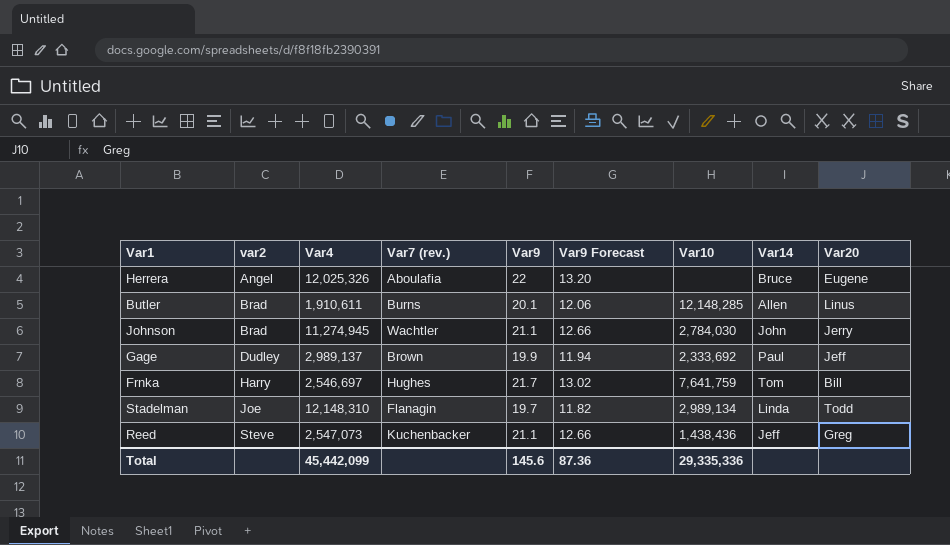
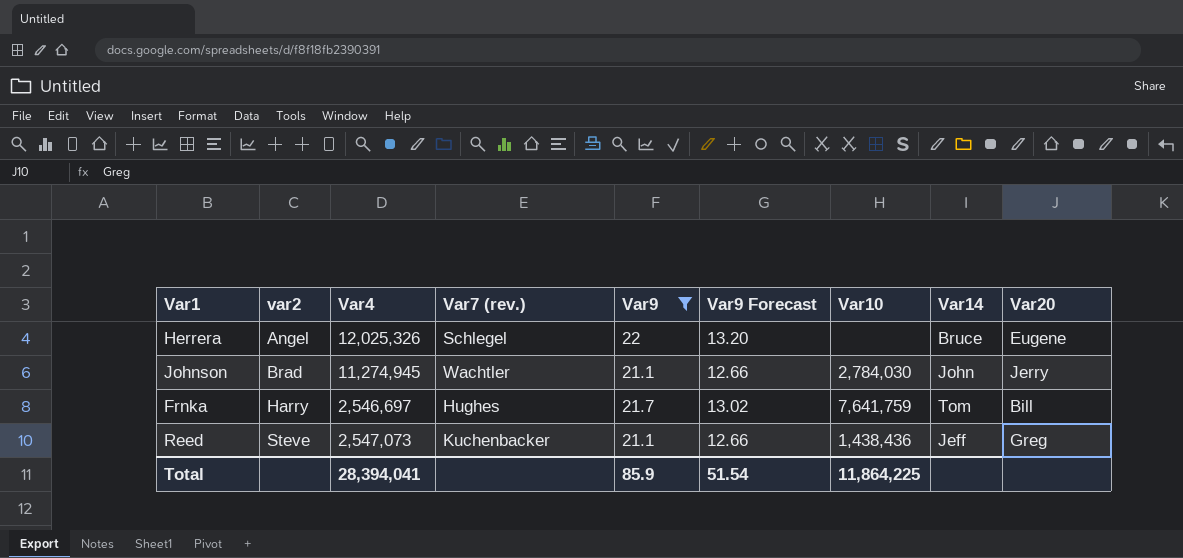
filter: none -> Var9 >= 21.1
Herrera | Var7 (rev.): Aboulafia -> Schlegel
Total | Var4: 45,442,099 -> 28,394,041
Total | Var9: 145.6 -> 85.9
Total | Var9 Forecast: 87.36 -> 51.54
Total | Var10: 29,335,336 -> 11,864,225

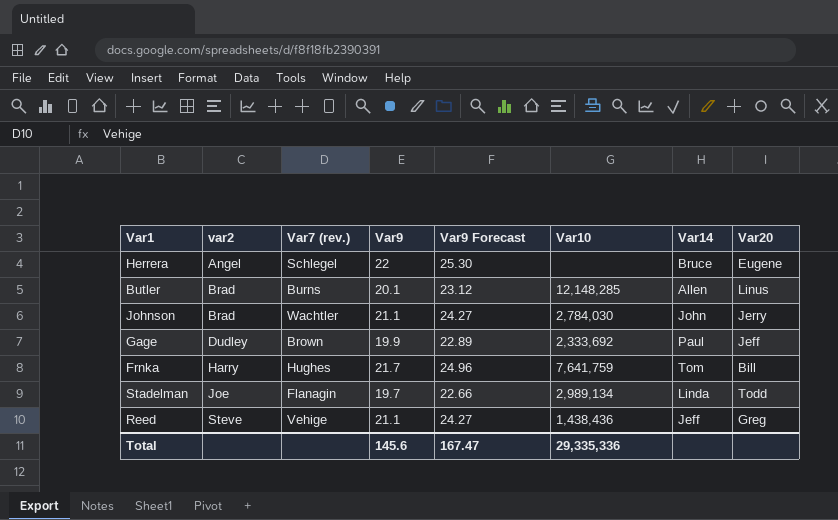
filter: Var9 >= 21.1 -> none
column Var4 | position: 3 -> none
column Var9 Forecast | formula: [Var9] * 0.6 -> [Var9] * 1.15
Reed | Var7 (rev.): Kuchenbacker -> Vehige
Total | Var9: 85.9 -> 145.6
Total | Var9 Forecast: 51.54 -> 167.47
Total | Var10: 11,864,225 -> 29,335,336

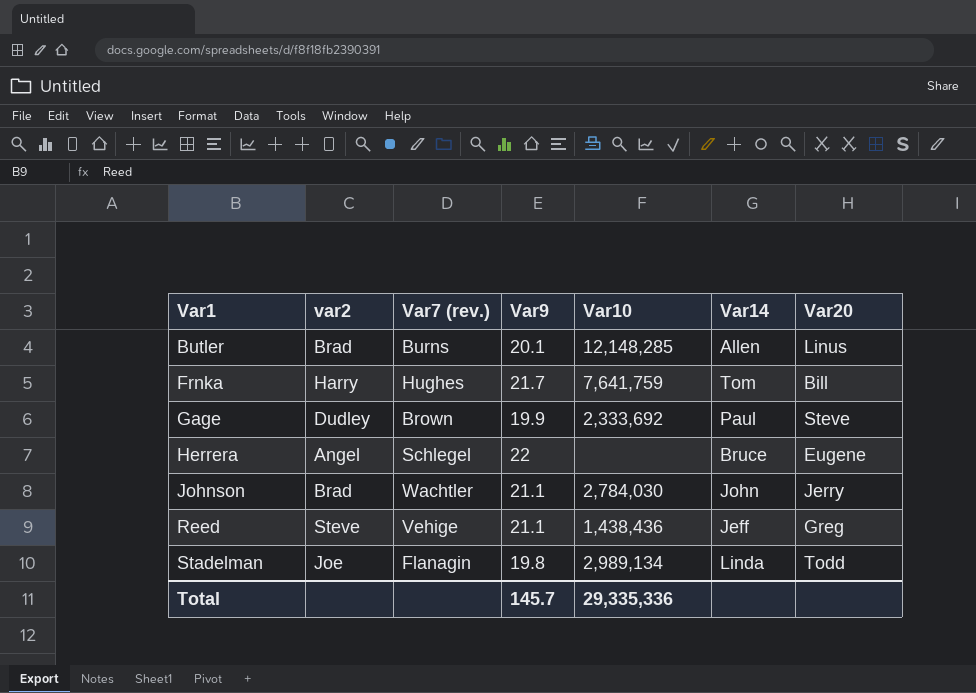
row order: var2 ascending -> Var1 ascending
column Var9 Forecast | formula: [Var9] * 1.15 -> none
Gage | Var20: Jeff -> Steve
Stadelman | Var9: 19.7 -> 19.8
Total | Var9: 145.6 -> 145.7

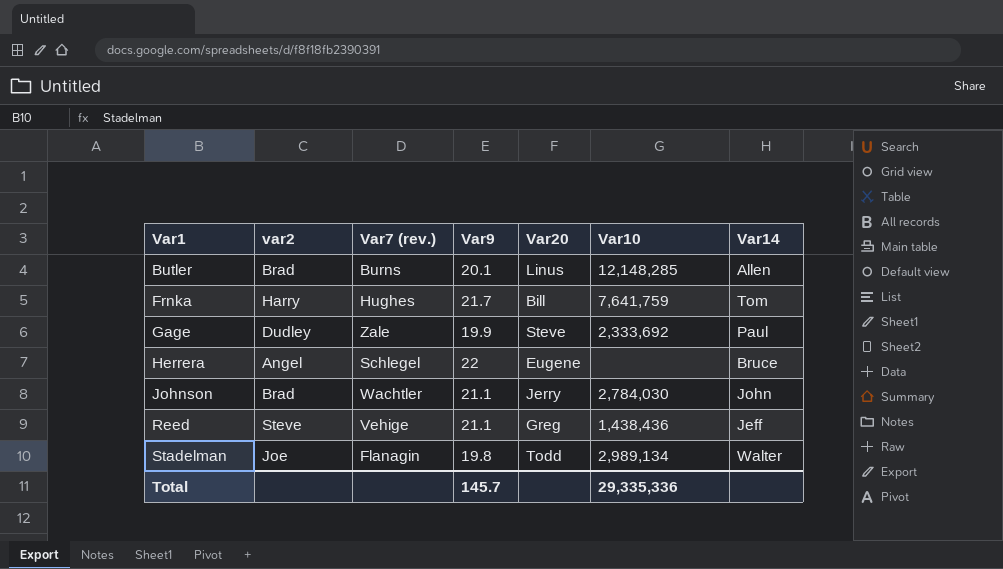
column Var20 | position: 7 -> 5
Gage | Var7 (rev.): Brown -> Zale
Stadelman | Var14: Linda -> Walter

